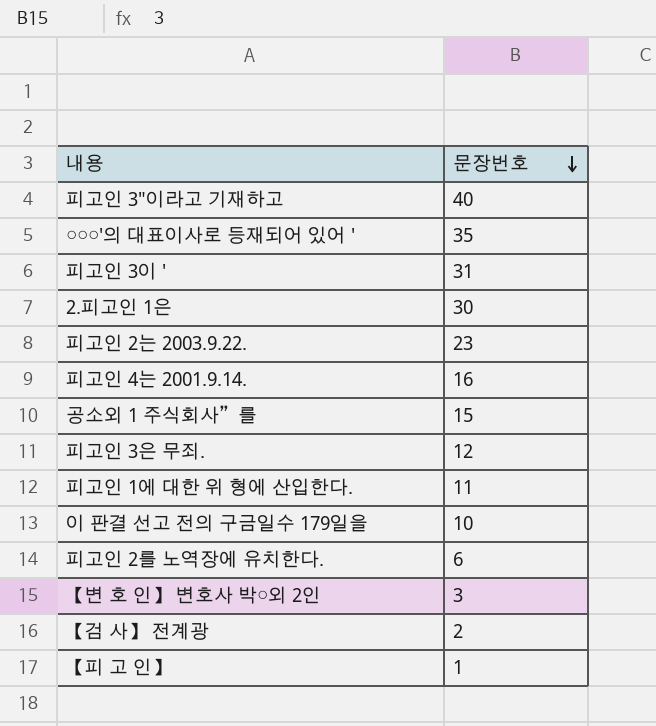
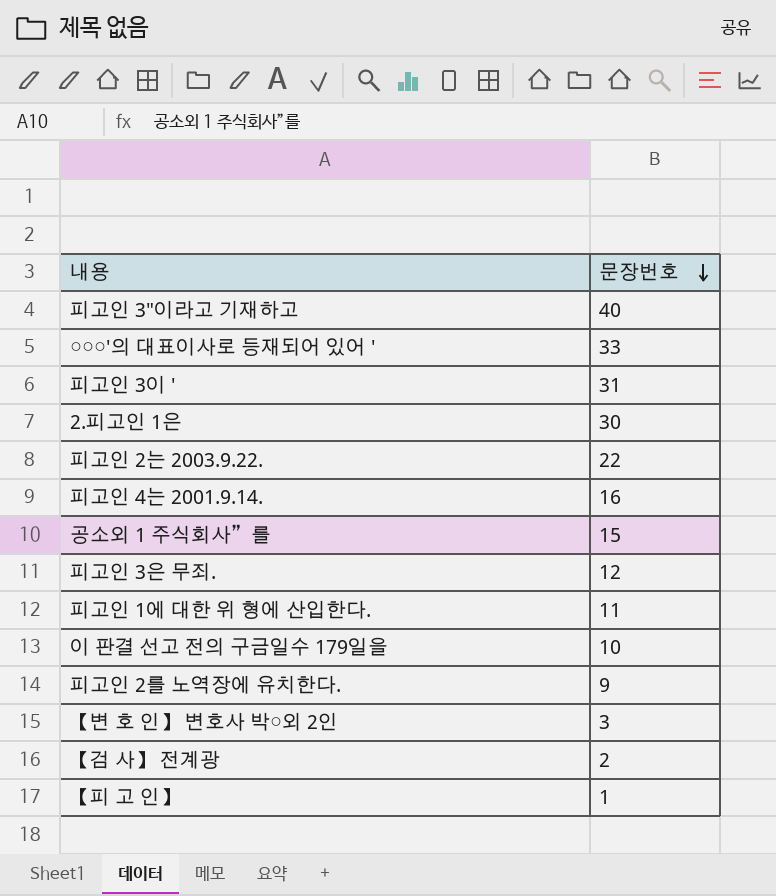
○○○'의 대표이사로 등재되어 있어 ' | 문장번호: 35 -> 33
피고인 2는 2003.9.22. | 문장번호: 23 -> 22
피고인 2를 노역장에 유치한다. | 문장번호: 6 -> 9

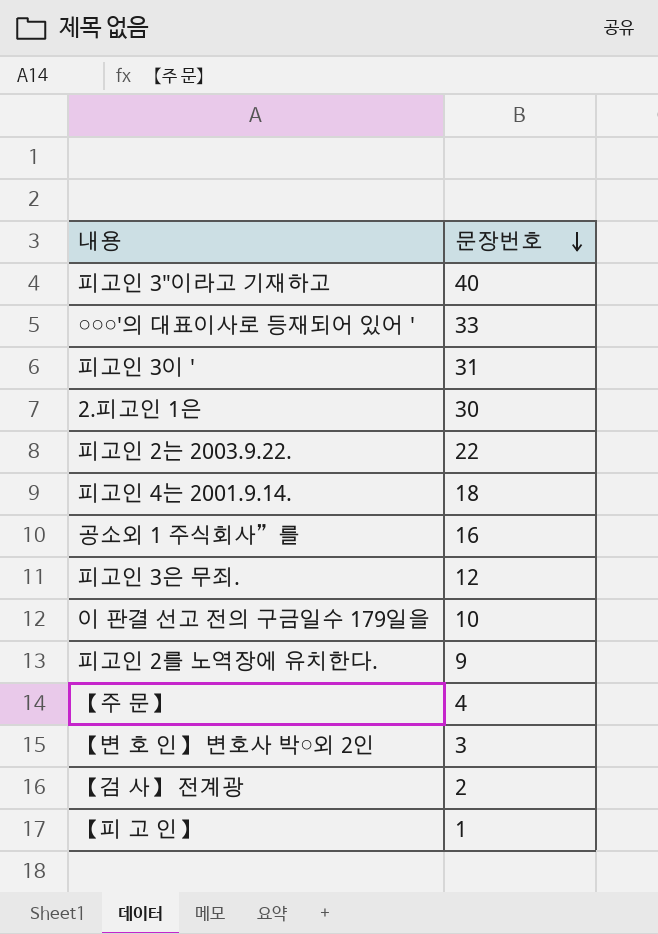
row 피고인 1에 대한 위 형에 산입한다.: 11 -> none
피고인 4는 2001.9.14. | 문장번호: 16 -> 18
공소외 1 주식회사”를 | 문장번호: 15 -> 16
row 【주 문】: none -> 4

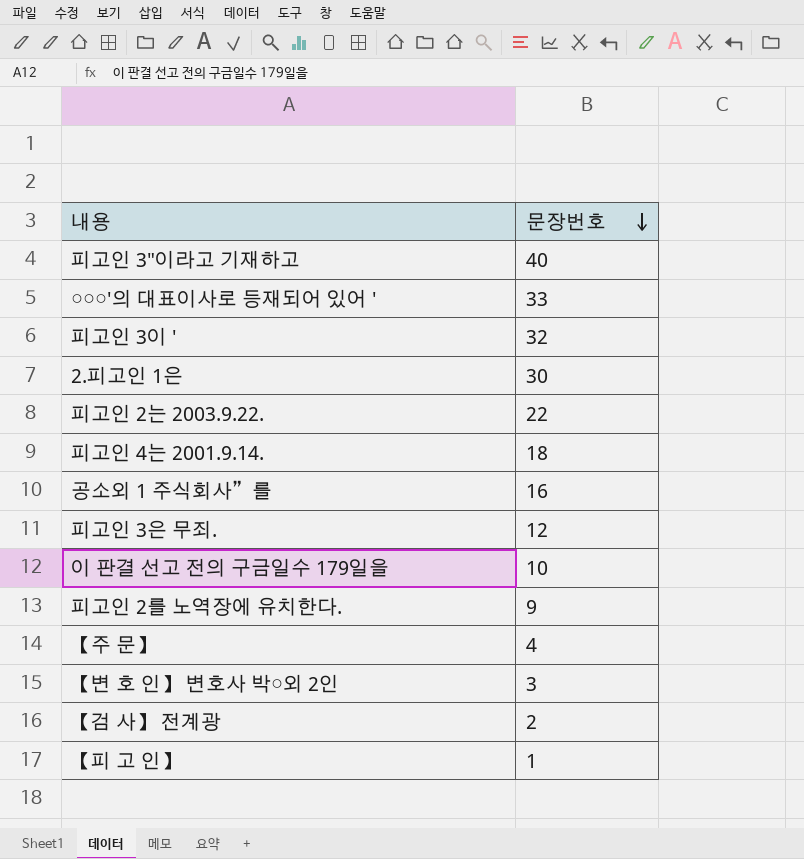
피고인 3이 ' | 문장번호: 31 -> 32

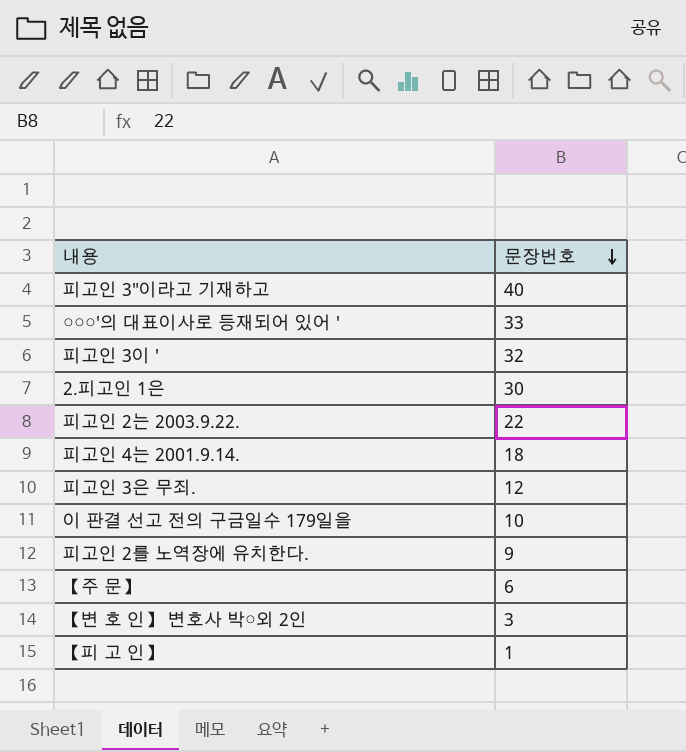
row 공소외 1 주식회사”를: 16 -> none
row 【검 사】 전계광: 2 -> none
【주 문】 | 문장번호: 4 -> 6

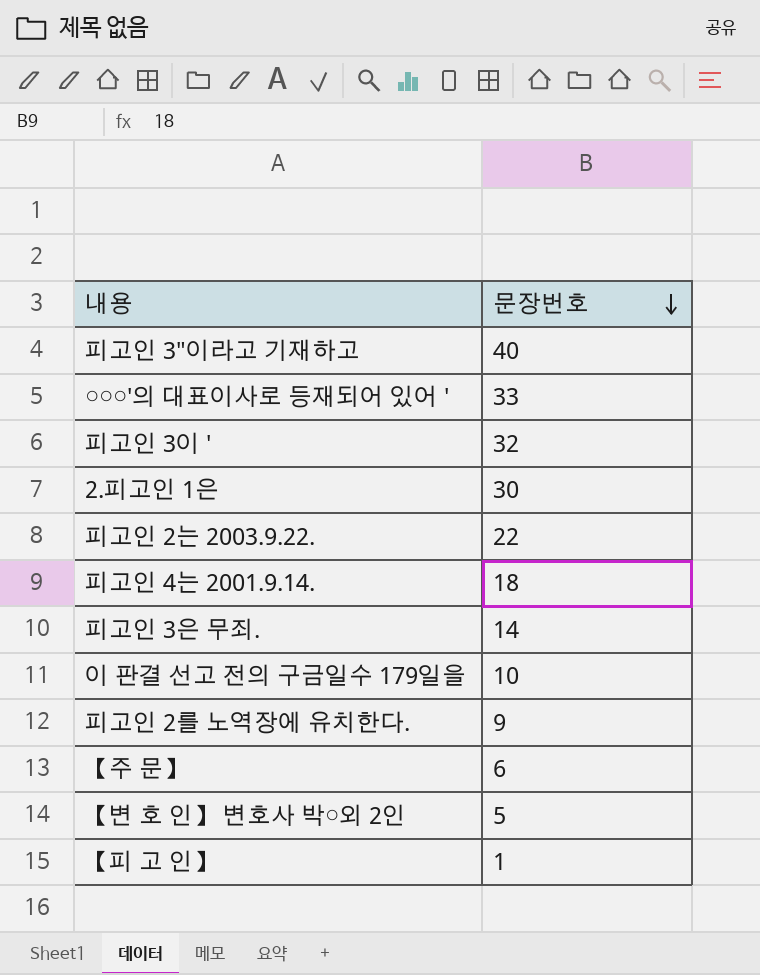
피고인 3은 무죄. | 문장번호: 12 -> 14
【변 호 인】 변호사 박○외 2인 | 문장번호: 3 -> 5

